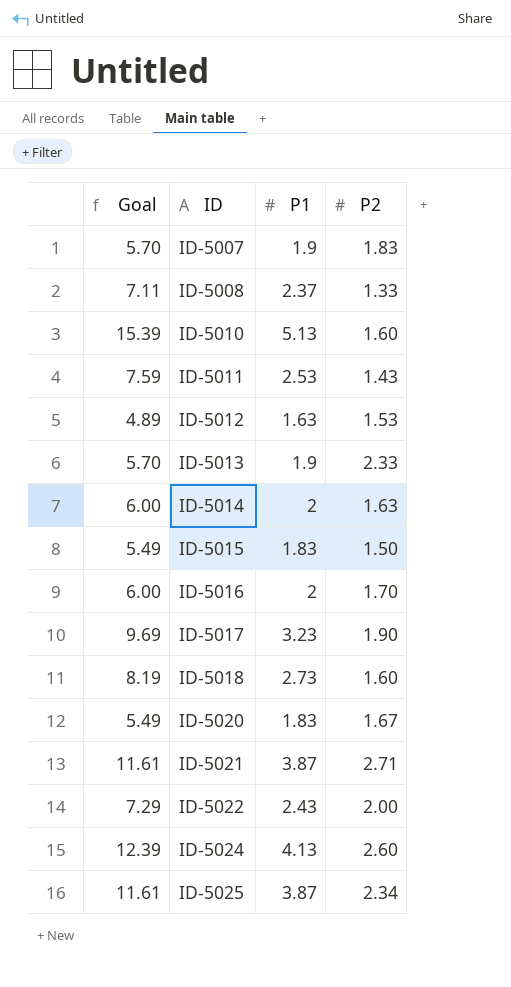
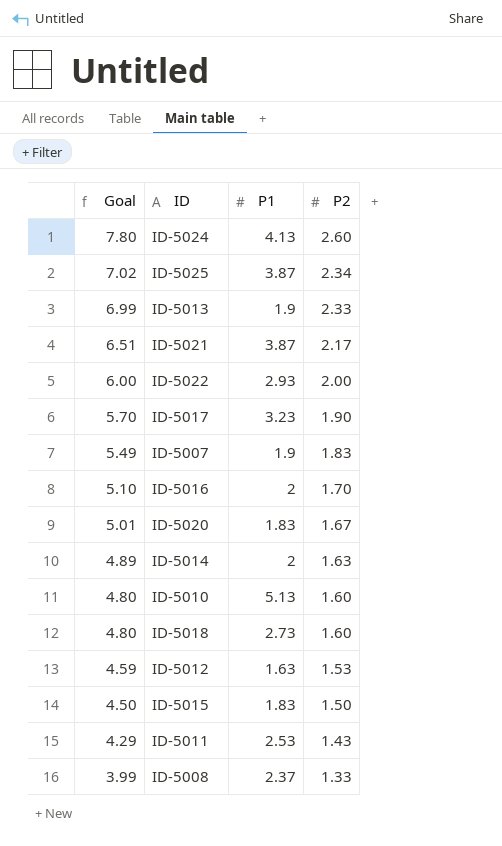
row order: ID ascending -> Goal descending
column Goal | formula: [P1] * 3 -> [P2] * 3
ID-5021 | P2: 2.71 -> 2.17
ID-5022 | P1: 2.43 -> 2.93

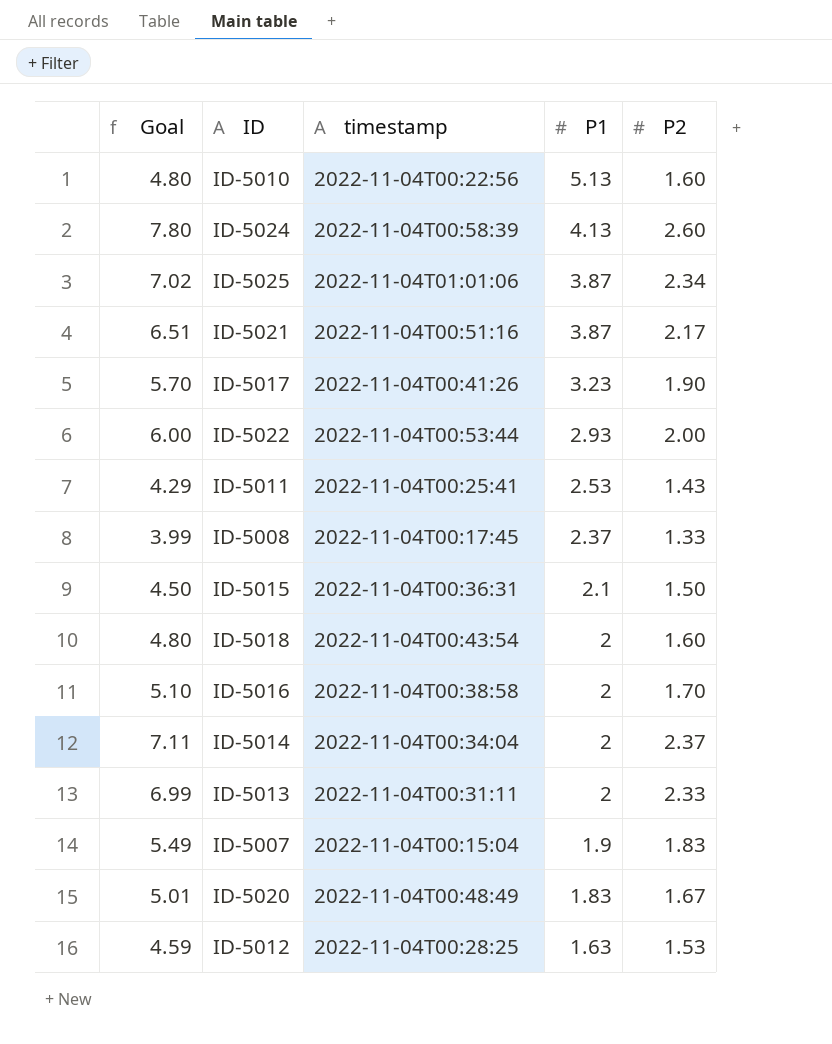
row order: Goal descending -> P1 descending
column timestamp | position: none -> 3
ID-5015 | P1: 1.83 -> 2.1
ID-5018 | P1: 2.73 -> 2
ID-5014 | Goal: 4.89 -> 7.11
ID-5014 | P2: 1.63 -> 2.37
ID-5013 | P1: 1.9 -> 2

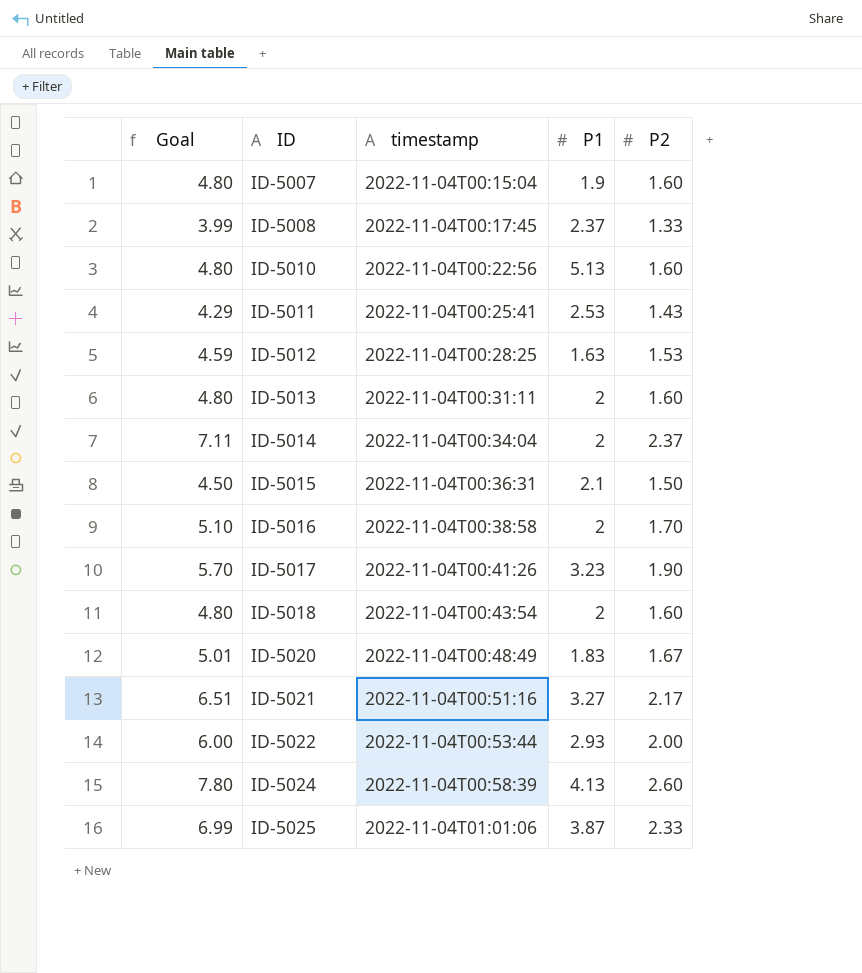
row order: P1 descending -> ID ascending
ID-5007 | Goal: 5.49 -> 4.80
ID-5007 | P2: 1.83 -> 1.60
ID-5013 | Goal: 6.99 -> 4.80
ID-5013 | P2: 2.33 -> 1.60
ID-5021 | P1: 3.87 -> 3.27
ID-5025 | Goal: 7.02 -> 6.99
ID-5025 | P2: 2.34 -> 2.33

